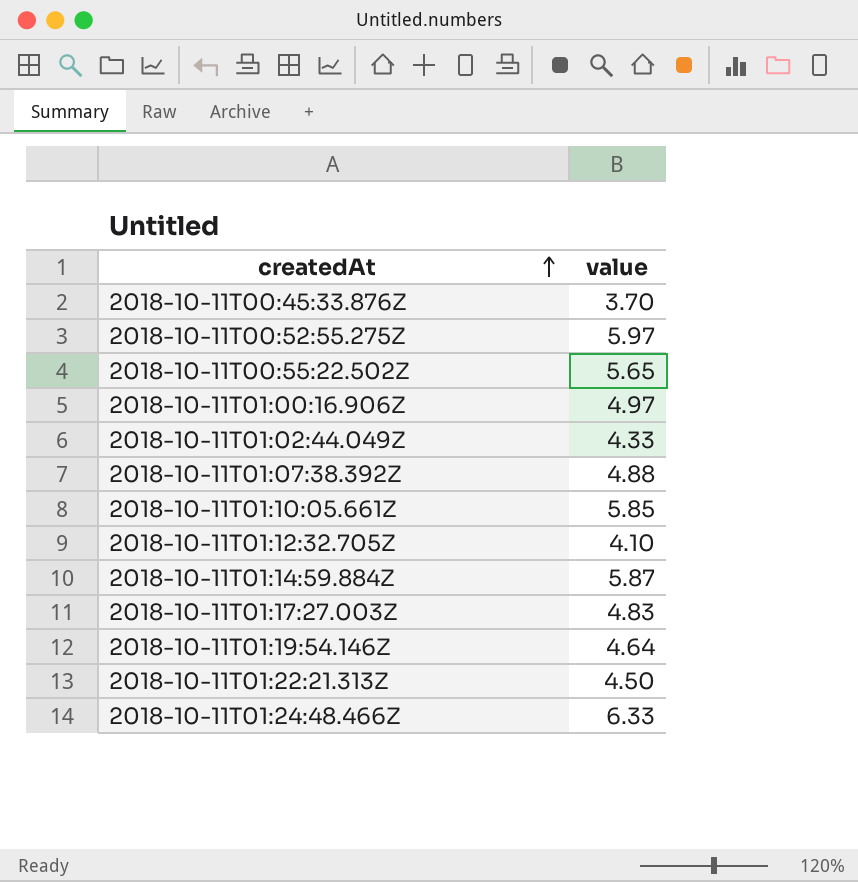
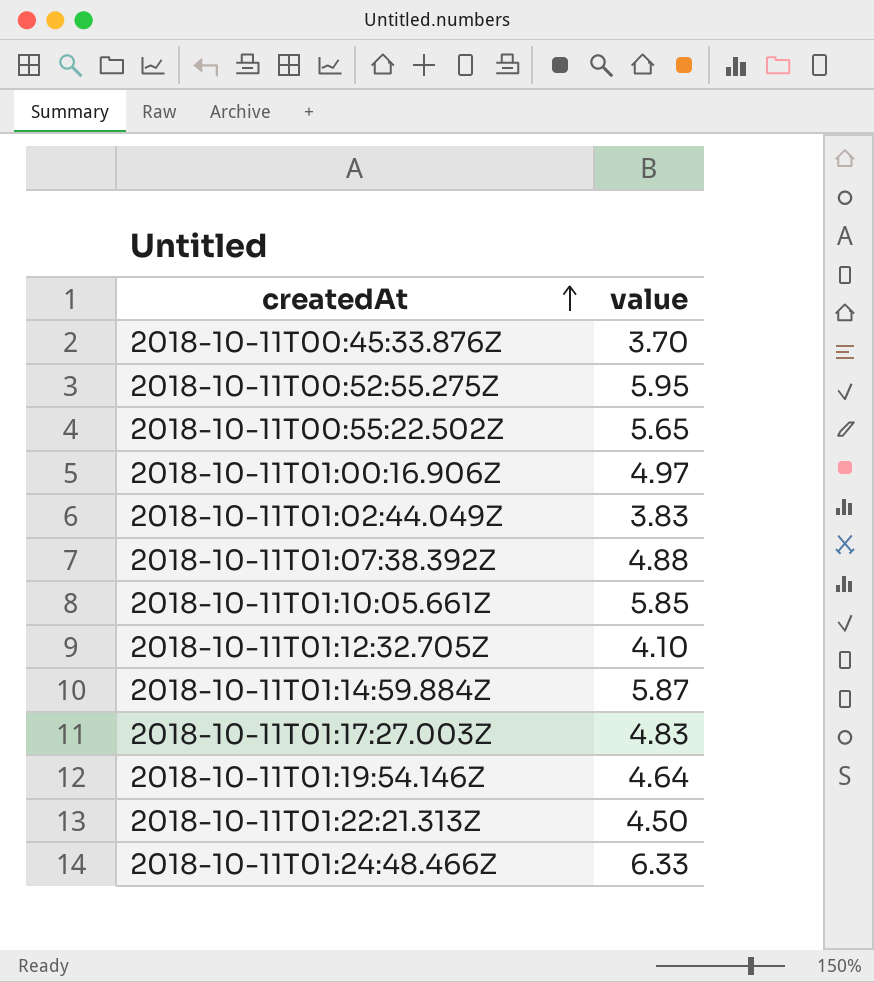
2018-10-11T00:52:55.275Z | value: 5.97 -> 5.95
2018-10-11T01:02:44.049Z | value: 4.33 -> 3.83

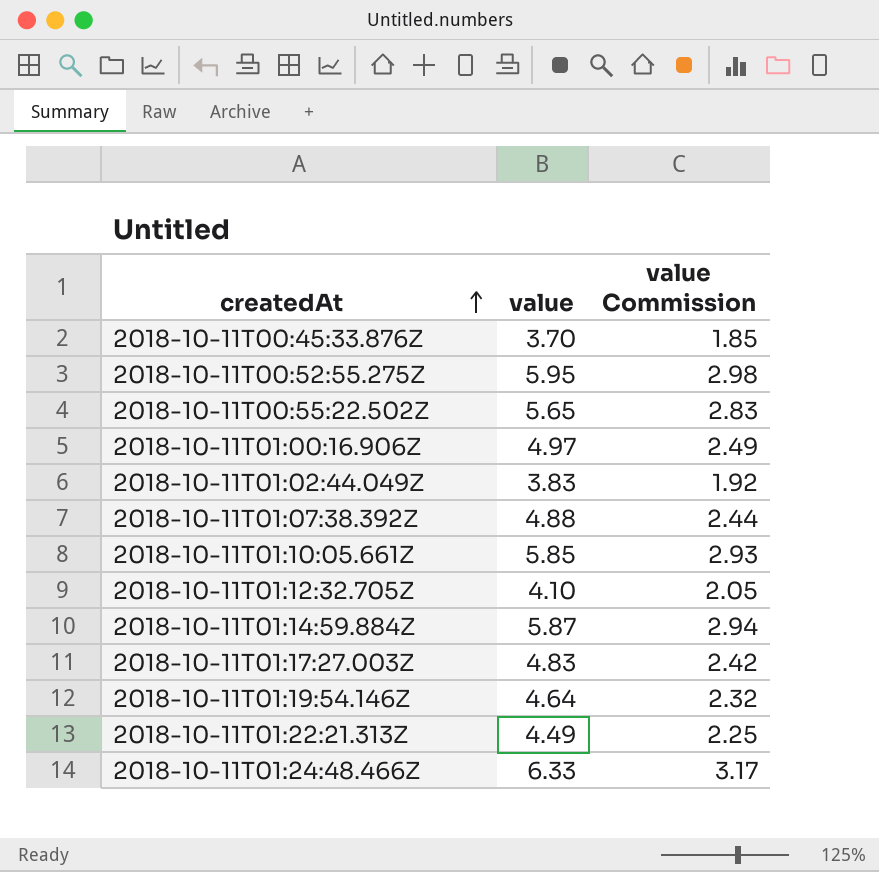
column value Commission | formula: none -> [value] * 0.5
2018-10-11T01:22:21.313Z | value: 4.50 -> 4.49

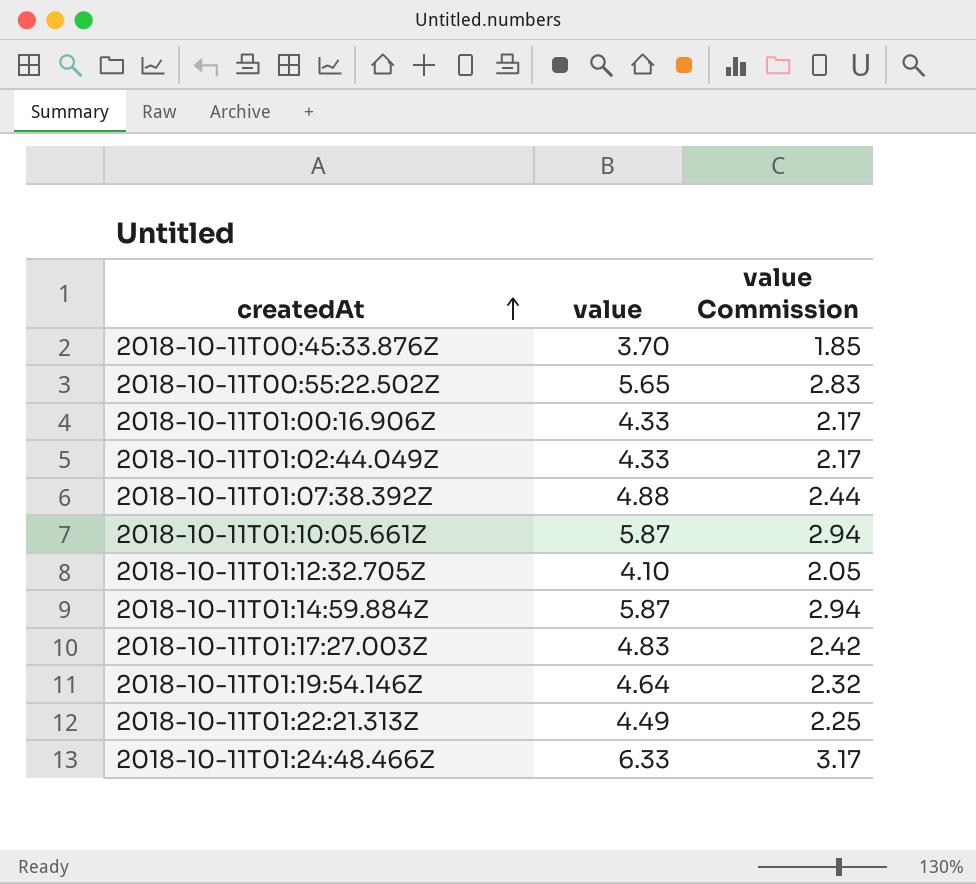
row 2018-10-11T00:52:55.275Z: 5.95 | 2.98 -> none
2018-10-11T01:00:16.906Z | value: 4.97 -> 4.33
2018-10-11T01:00:16.906Z | value Commission: 2.49 -> 2.17
2018-10-11T01:02:44.049Z | value: 3.83 -> 4.33
2018-10-11T01:02:44.049Z | value Commission: 1.92 -> 2.17
2018-10-11T01:10:05.661Z | value: 5.85 -> 5.87
2018-10-11T01:10:05.661Z | value Commission: 2.93 -> 2.94

